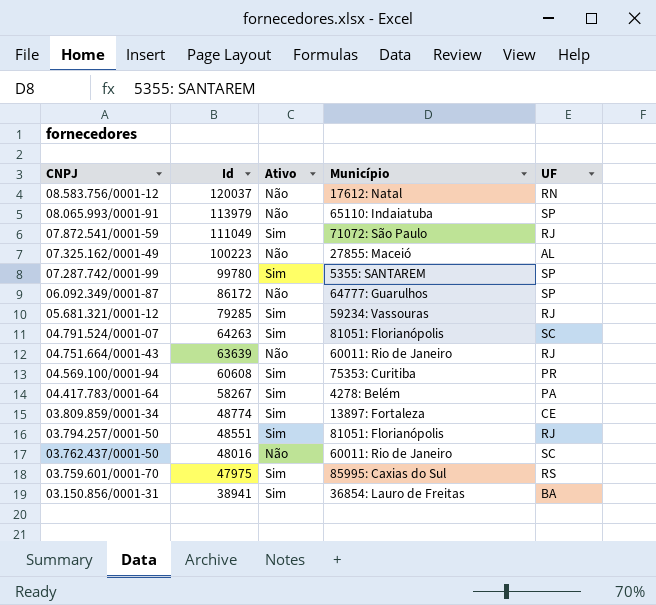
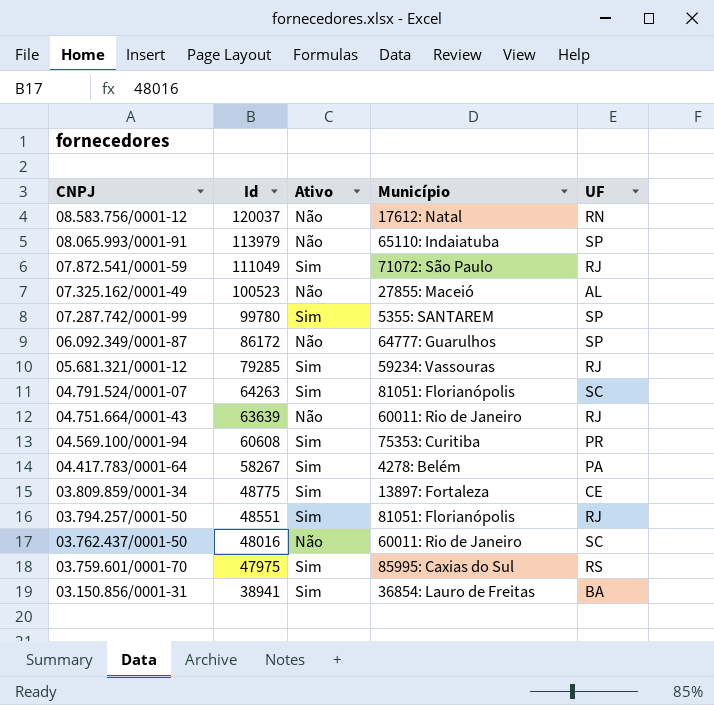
07.325.162/0001-49 | Id: 100223 -> 100523
03.809.859/0001-34 | Id: 48774 -> 48775

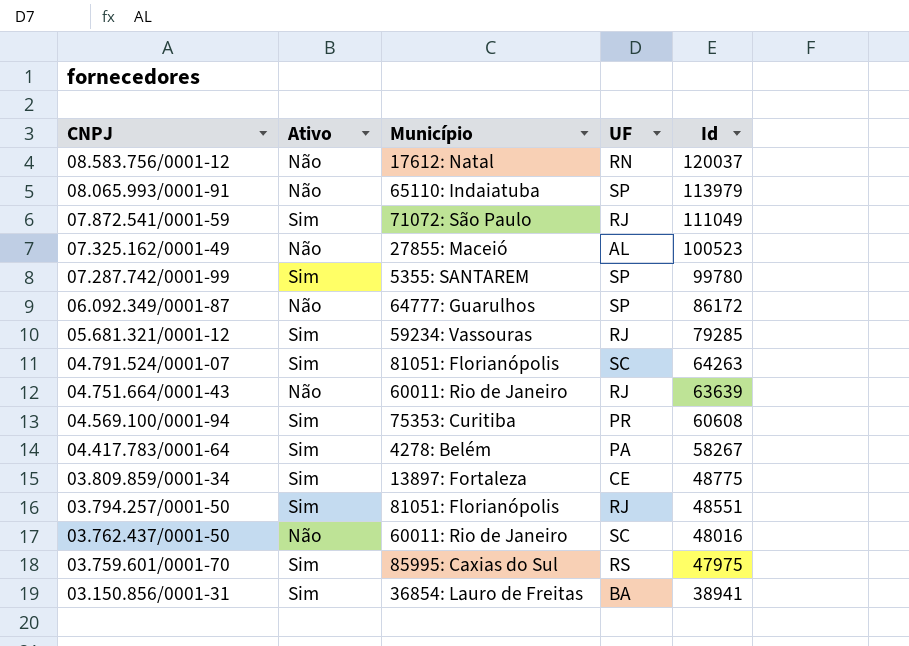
column Id | position: 2 -> 5

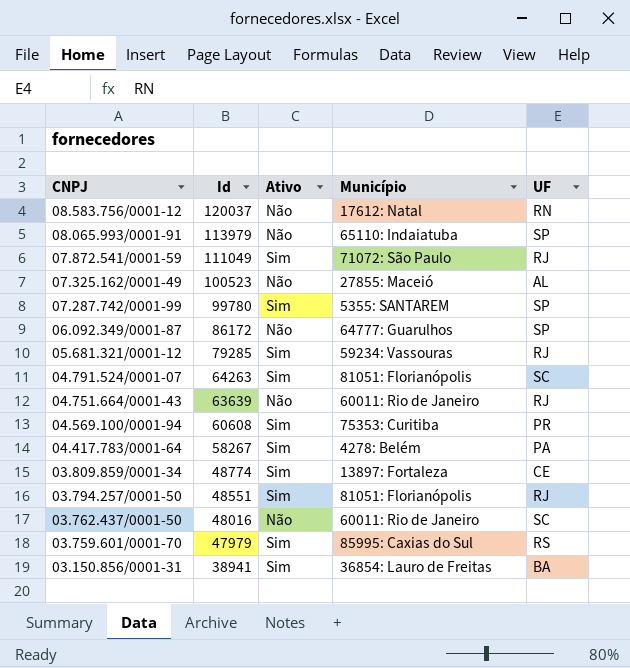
column Id | position: 5 -> 2
03.809.859/0001-34 | Id: 48775 -> 48774
03.759.601/0001-70 | Id: 47975 -> 47979

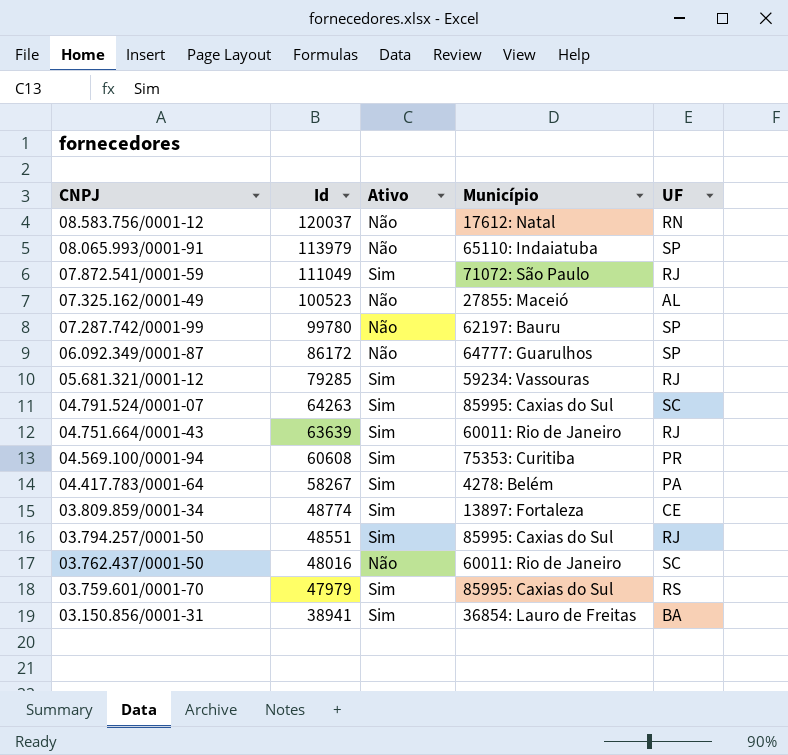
07.287.742/0001-99 | Ativo: Sim -> Não
07.287.742/0001-99 | Município: 5355: SANTAREM -> 62197: Bauru
04.791.524/0001-07 | Município: 81051: Florianópolis -> 85995: Caxias do Sul
04.751.664/0001-43 | Ativo: Não -> Sim
03.794.257/0001-50 | Município: 81051: Florianópolis -> 85995: Caxias do Sul

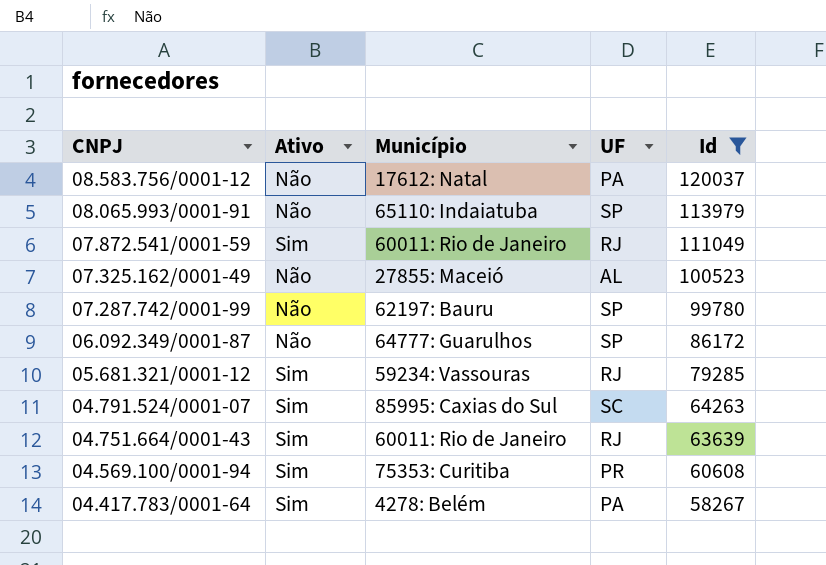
filter: none -> Id >= 58267
column Id | position: 2 -> 5
08.583.756/0001-12 | UF: RN -> PA
07.872.541/0001-59 | Município: 71072: São Paulo -> 60011: Rio de Janeiro

